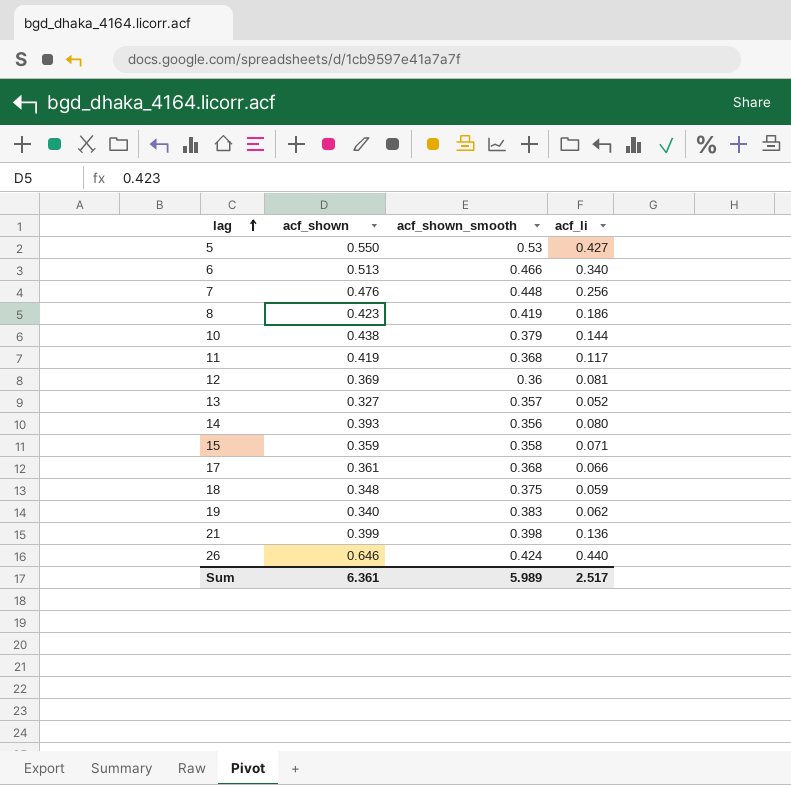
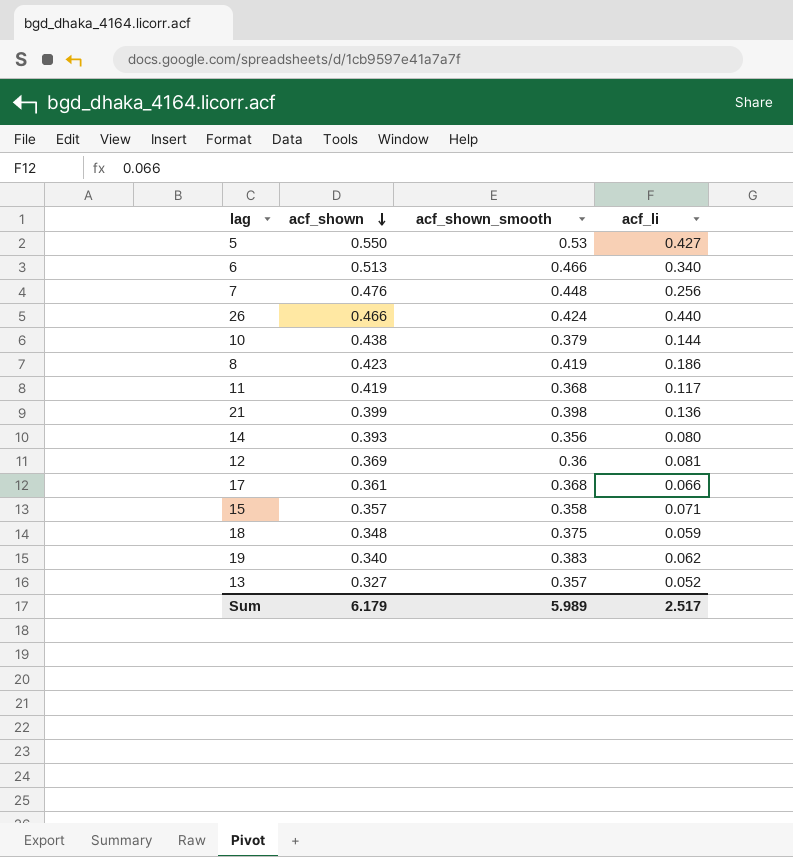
row order: lag ascending -> acf_shown descending
26 | acf_shown: 0.646 -> 0.466
15 | acf_shown: 0.359 -> 0.357
Sum | acf_shown: 6.361 -> 6.179

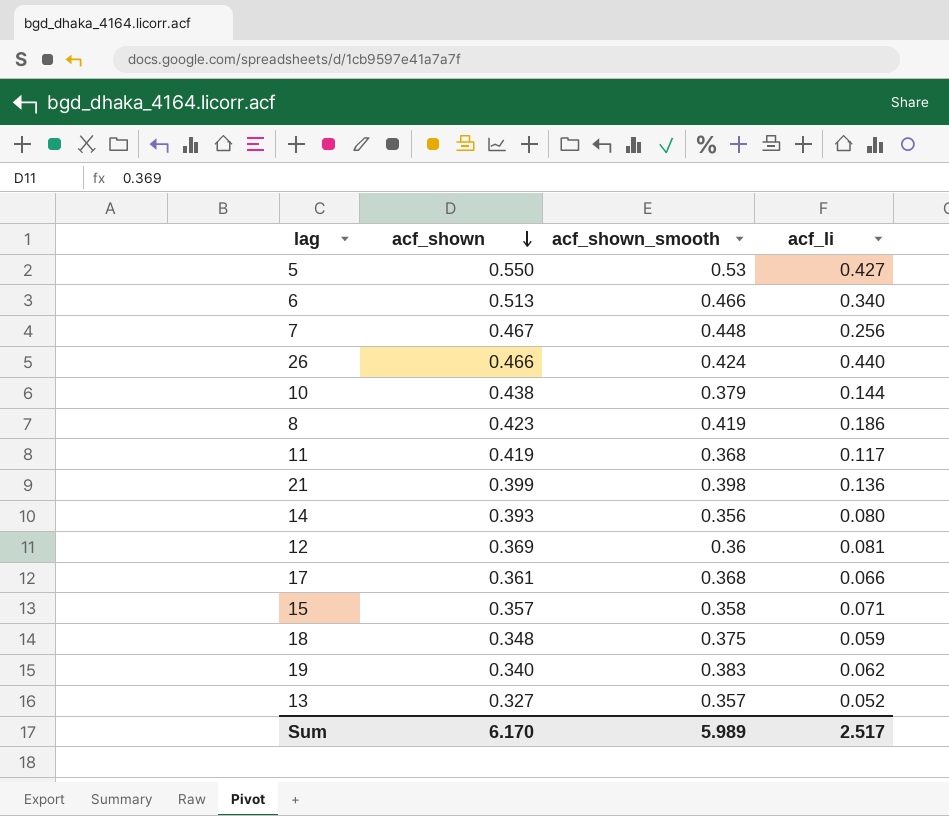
7 | acf_shown: 0.476 -> 0.467
Sum | acf_shown: 6.179 -> 6.170

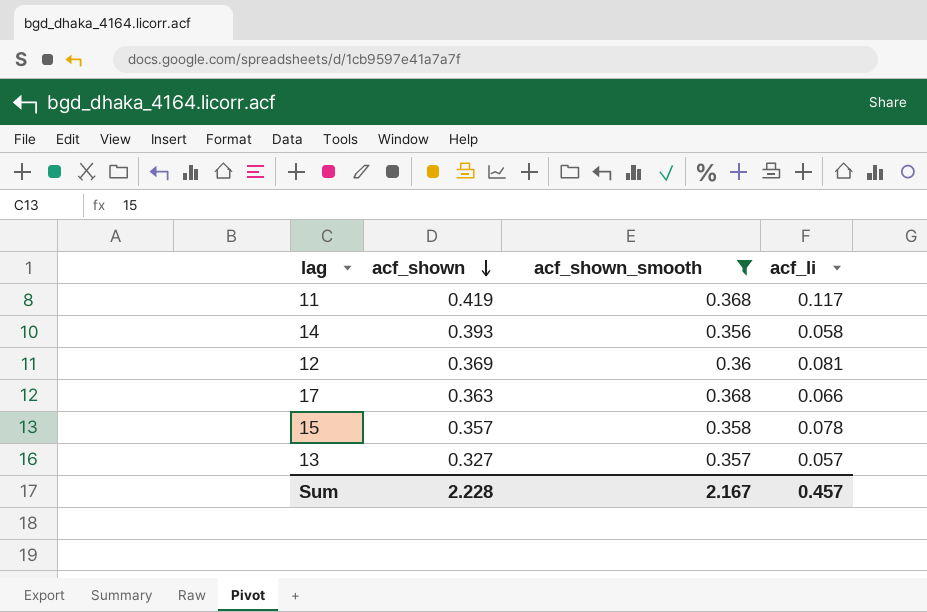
filter: none -> acf_shown_smooth <= 0.368
14 | acf_li: 0.080 -> 0.058
17 | acf_shown: 0.361 -> 0.363
15 | acf_li: 0.071 -> 0.078
13 | acf_li: 0.052 -> 0.057
Sum | acf_shown: 6.170 -> 2.228
Sum | acf_shown_smooth: 5.989 -> 2.167
Sum | acf_li: 2.517 -> 0.457

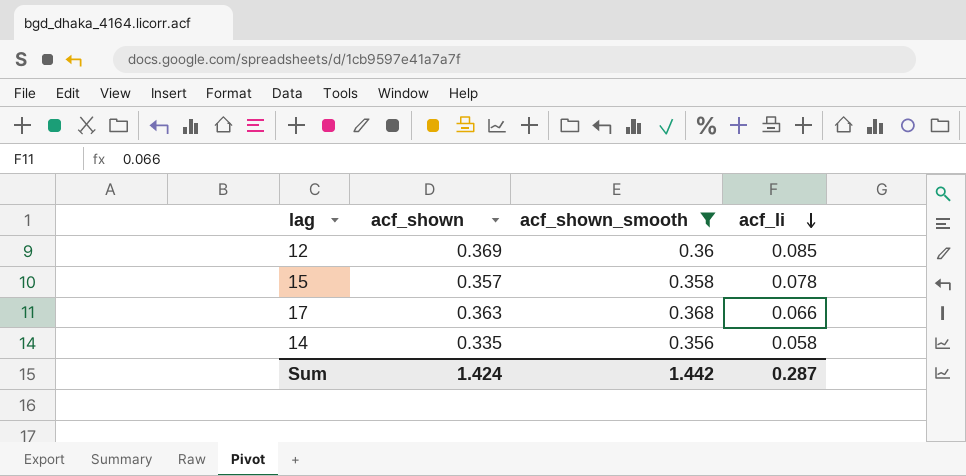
row order: acf_shown descending -> acf_li descending
row 11: 0.419 | 0.368 | 0.117 -> none
row 13: 0.327 | 0.357 | 0.057 -> none
12 | acf_li: 0.081 -> 0.085
14 | acf_shown: 0.393 -> 0.335
Sum | acf_shown: 2.228 -> 1.424
Sum | acf_shown_smooth: 2.167 -> 1.442
Sum | acf_li: 0.457 -> 0.287

